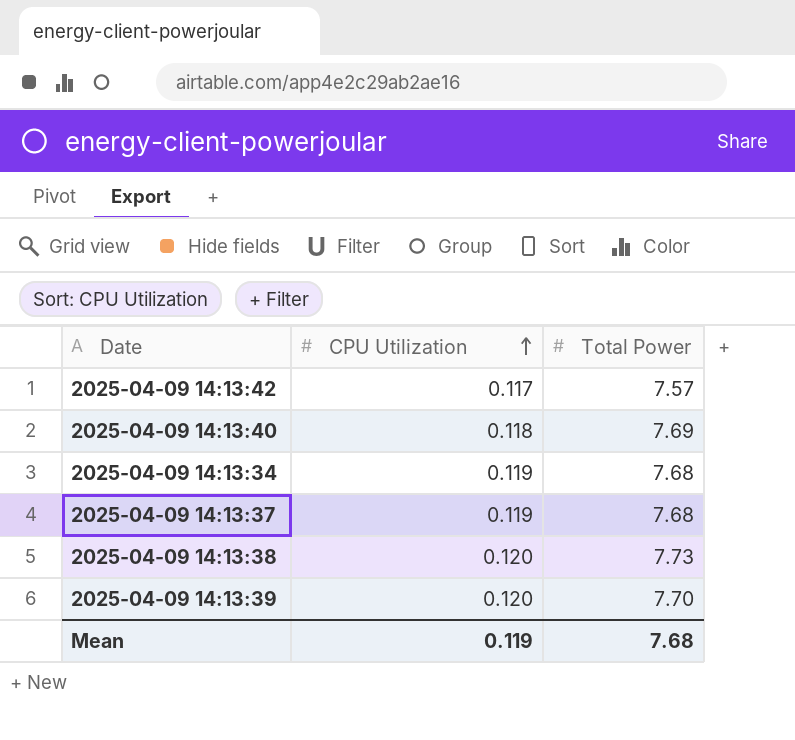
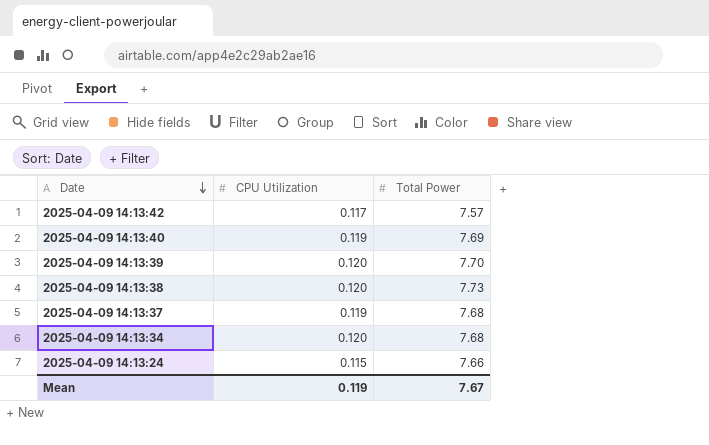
row order: CPU Utilization ascending -> Date descending
2025-04-09 14:13:40 | CPU Utilization: 0.118 -> 0.119
2025-04-09 14:13:34 | CPU Utilization: 0.119 -> 0.120
row 2025-04-09 14:13:24: none -> 0.115 | 7.66
Mean | Total Power: 7.68 -> 7.67

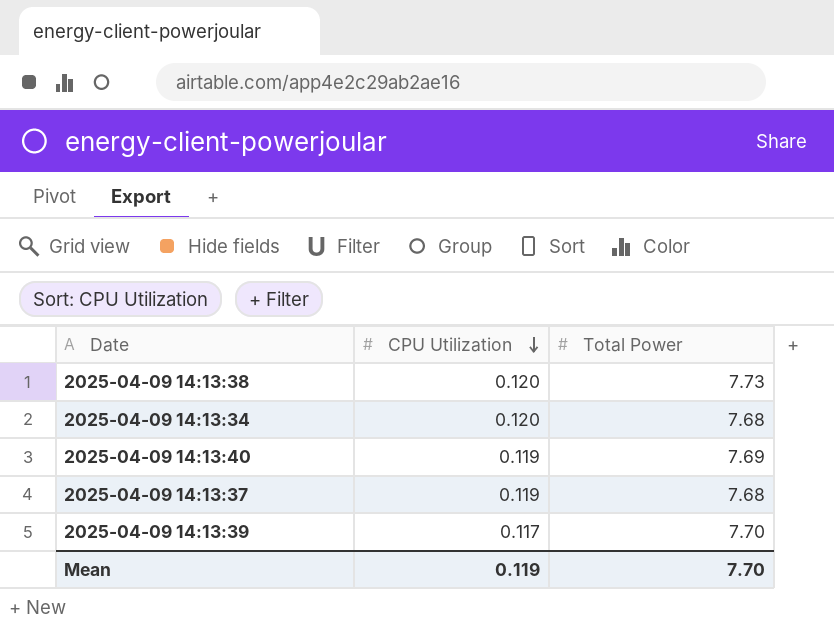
row order: Date descending -> CPU Utilization descending
row 2025-04-09 14:13:42: 0.117 | 7.57 -> none
row 2025-04-09 14:13:24: 0.115 | 7.66 -> none
2025-04-09 14:13:39 | CPU Utilization: 0.120 -> 0.117
Mean | Total Power: 7.67 -> 7.70

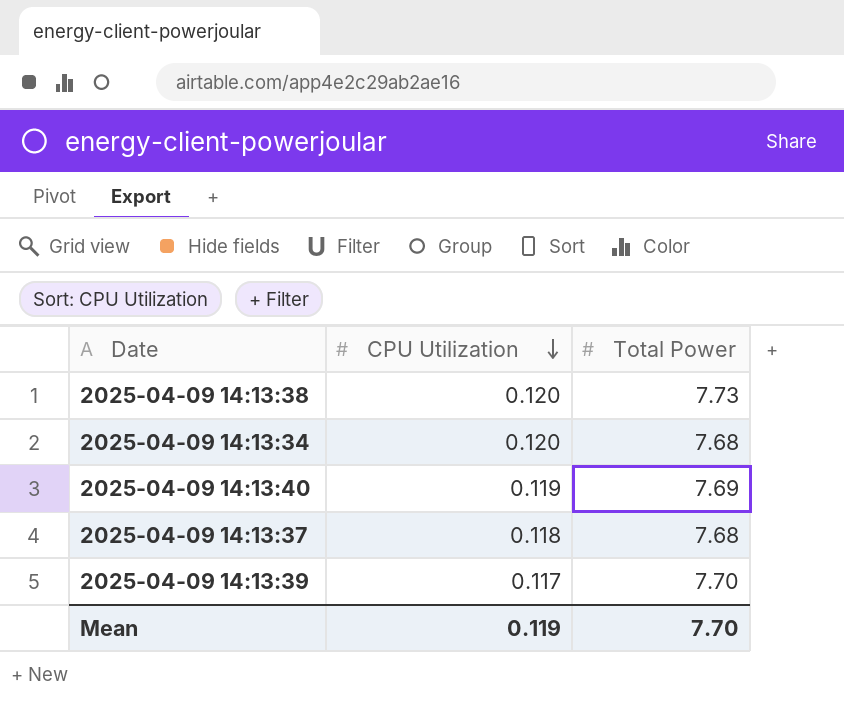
2025-04-09 14:13:37 | CPU Utilization: 0.119 -> 0.118

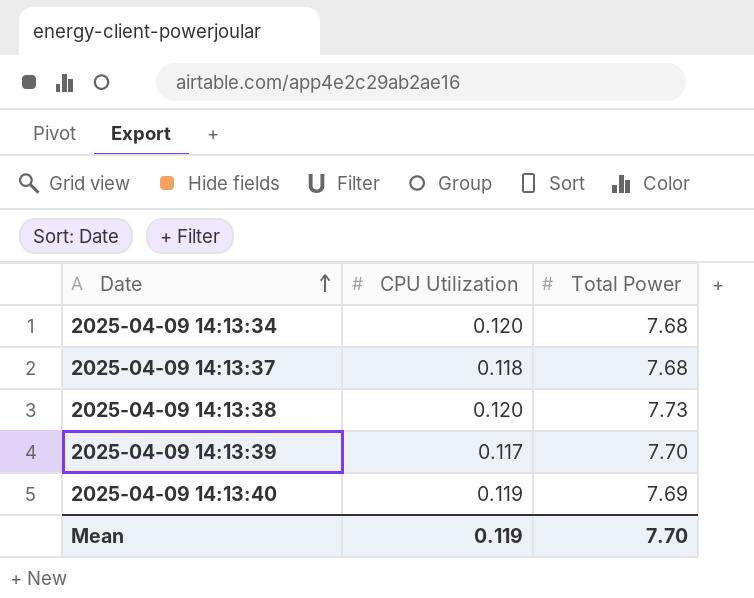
row order: CPU Utilization descending -> Date ascending

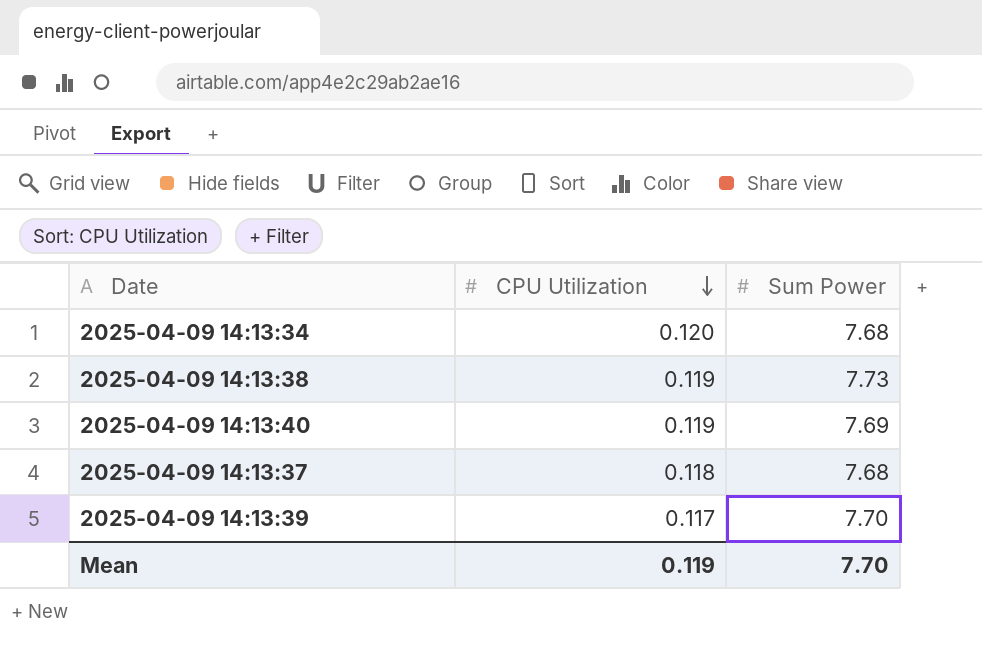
row order: Date ascending -> CPU Utilization descending
column name: Total Power -> Sum Power
2025-04-09 14:13:38 | CPU Utilization: 0.120 -> 0.119

